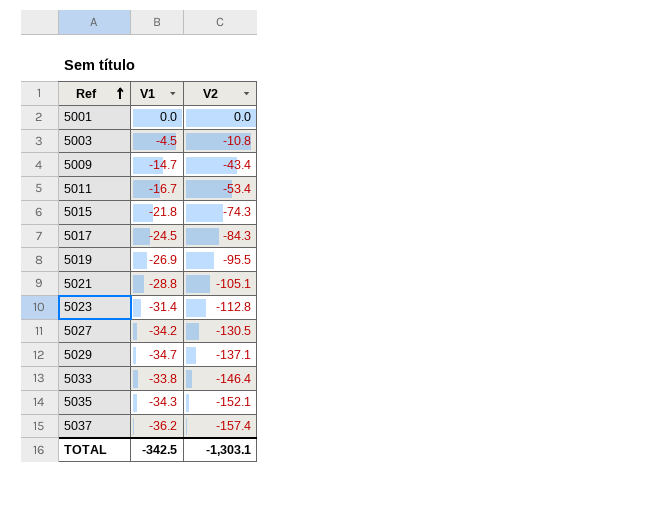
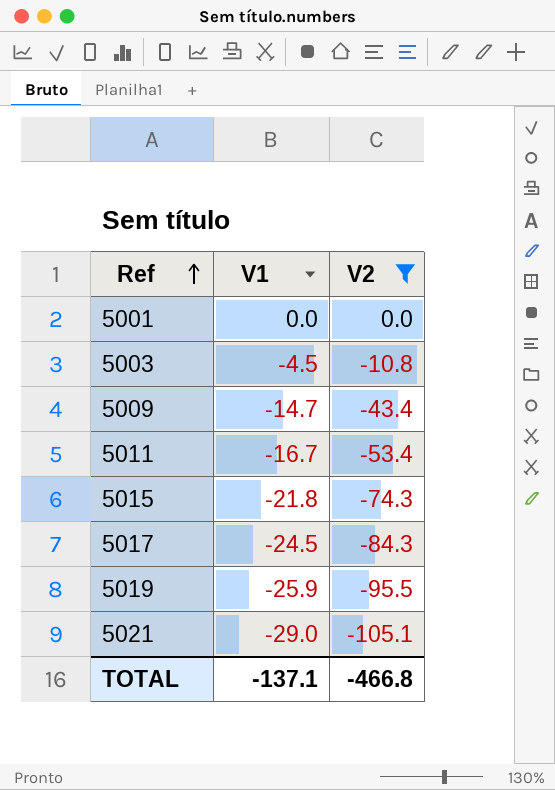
filter: none -> V2 >= -105.1
5019 | V1: -26.9 -> -25.9
5021 | V1: -28.8 -> -29.0
TOTAL | V1: -342.5 -> -137.1
TOTAL | V2: -1,303.1 -> -466.8

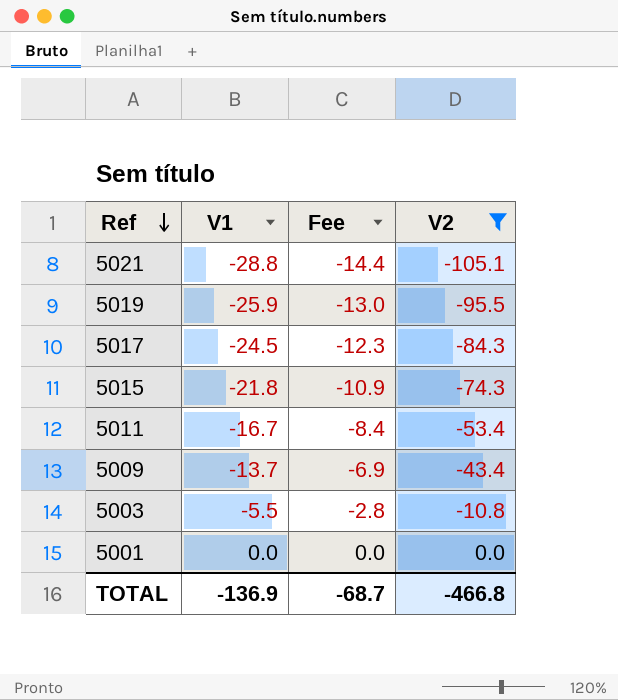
row order: Ref ascending -> Ref descending
column Fee | formula: none -> [V1] * 0.5
5021 | V1: -29.0 -> -28.8
5009 | V1: -14.7 -> -13.7
5003 | V1: -4.5 -> -5.5
TOTAL | V1: -137.1 -> -136.9

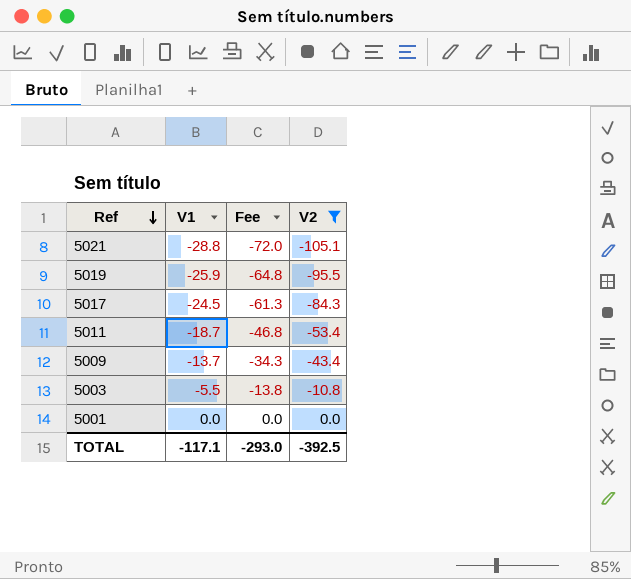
column Fee | formula: [V1] * 0.5 -> [V1] * 2.5
row 5015: -21.8 | -10.9 | -74.3 -> none
5011 | V1: -16.7 -> -18.7
TOTAL | V1: -136.9 -> -117.1
TOTAL | Fee: -68.7 -> -293.0
TOTAL | V2: -466.8 -> -392.5

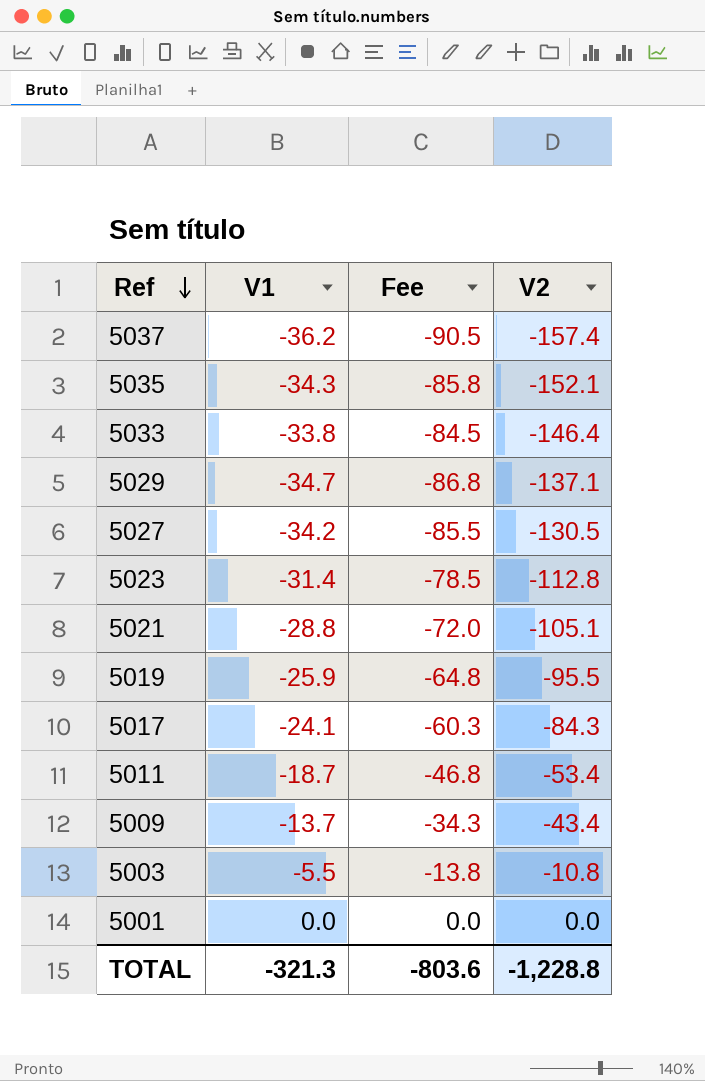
filter: V2 >= -105.1 -> none
5017 | V1: -24.5 -> -24.1
5017 | Fee: -61.3 -> -60.3
TOTAL | V1: -117.1 -> -321.3
TOTAL | Fee: -293.0 -> -803.6
TOTAL | V2: -392.5 -> -1,228.8

